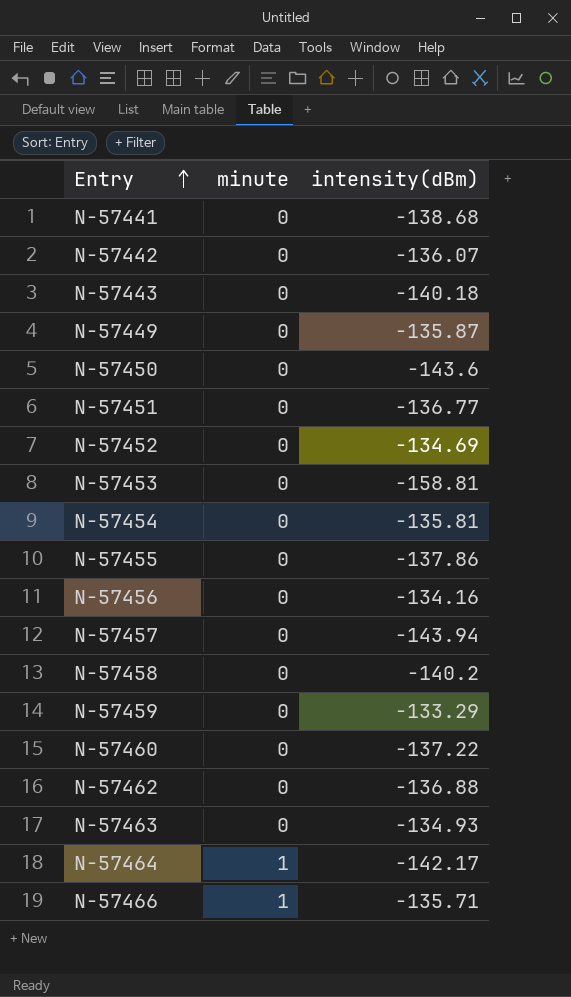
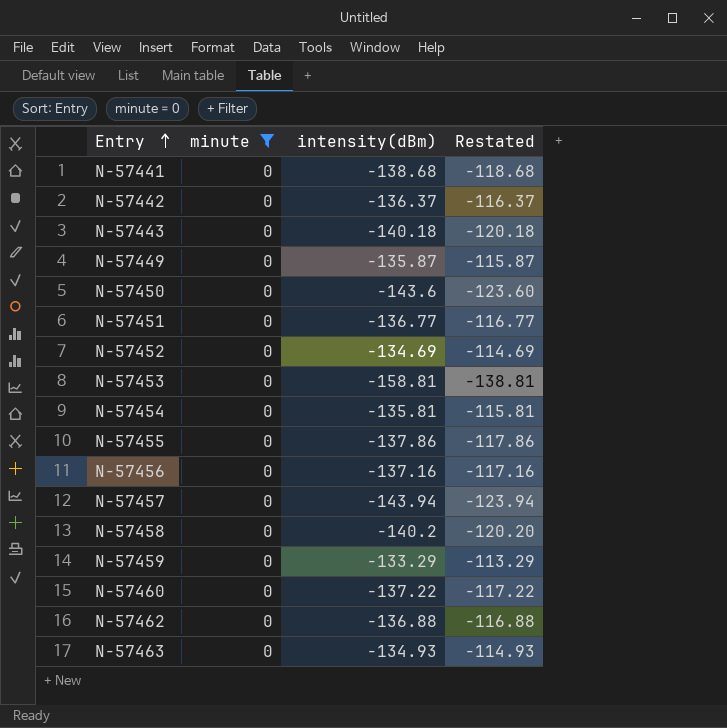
filter: none -> minute = 0
column Restated | formula: none -> [intensity(dBm)] + 20
N-57442 | intensity(dBm): -136.07 -> -136.37
N-57456 | intensity(dBm): -134.16 -> -137.16

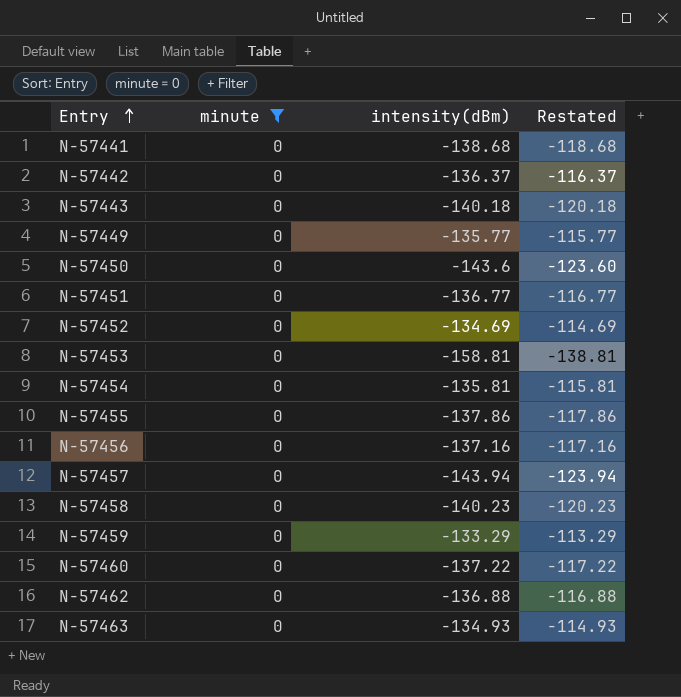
N-57449 | intensity(dBm): -135.87 -> -135.77
N-57449 | Restated: -115.87 -> -115.77
N-57458 | intensity(dBm): -140.2 -> -140.23
N-57458 | Restated: -120.20 -> -120.23

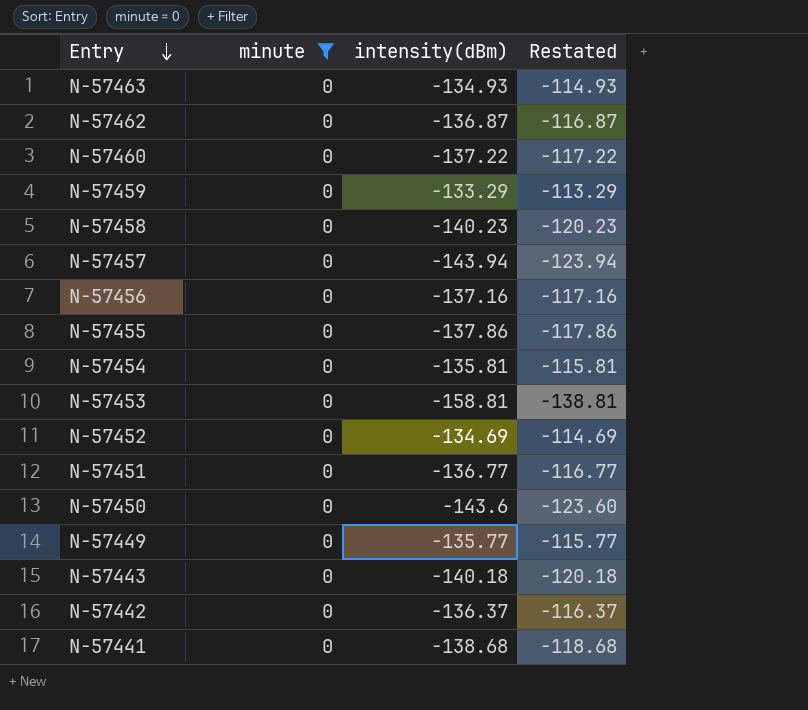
row order: Entry ascending -> Entry descending
N-57462 | intensity(dBm): -136.88 -> -136.87
N-57462 | Restated: -116.88 -> -116.87

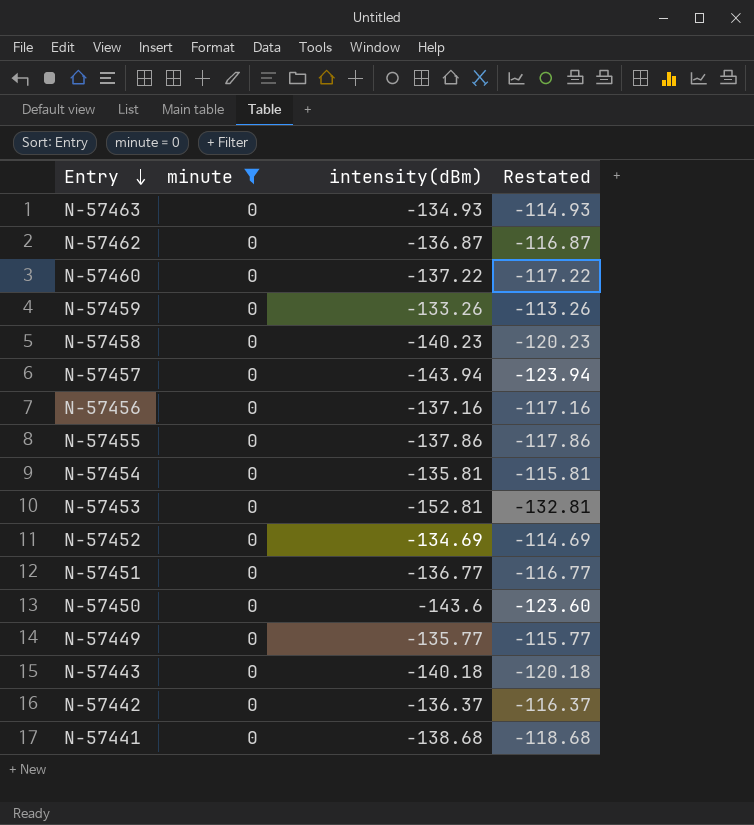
N-57459 | intensity(dBm): -133.29 -> -133.26
N-57459 | Restated: -113.29 -> -113.26
N-57453 | intensity(dBm): -158.81 -> -152.81
N-57453 | Restated: -138.81 -> -132.81

